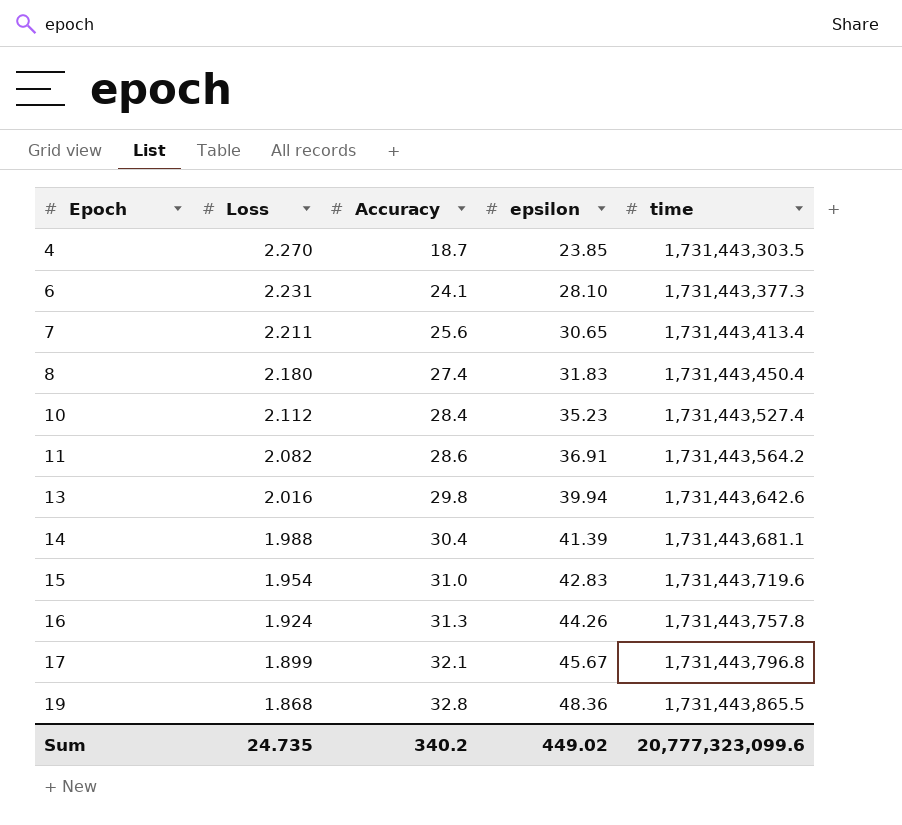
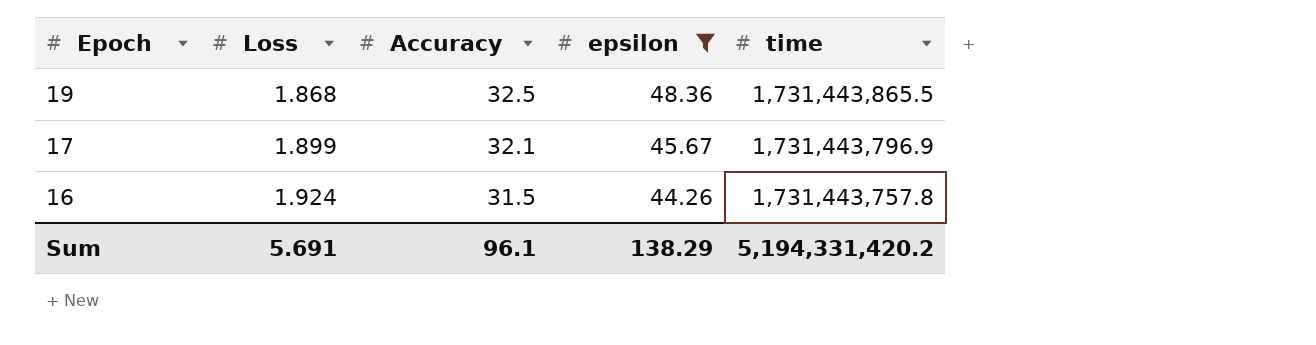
filter: none -> epsilon >= 44.26
row order: Epoch ascending -> Epoch descending
19 | Accuracy: 32.8 -> 32.5
17 | time: 1,731,443,796.8 -> 1,731,443,796.9
16 | Accuracy: 31.3 -> 31.5
Sum | Loss: 24.735 -> 5.691
Sum | Accuracy: 340.2 -> 96.1
Sum | epsilon: 449.02 -> 138.29
Sum | time: 20,777,323,099.6 -> 5,194,331,420.2

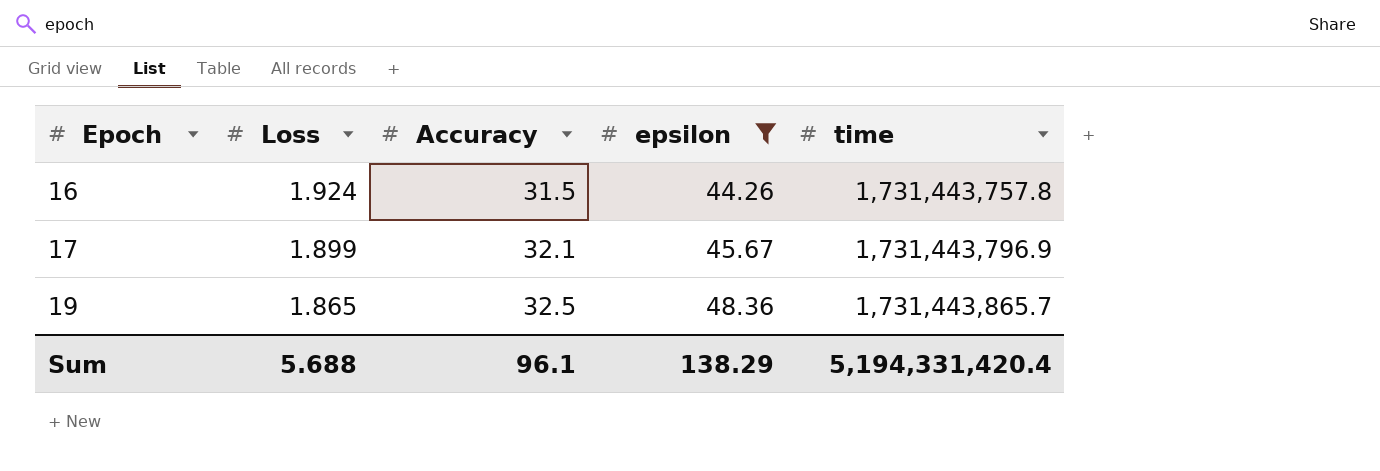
row order: Epoch descending -> Epoch ascending
19 | Loss: 1.868 -> 1.865
19 | time: 1,731,443,865.5 -> 1,731,443,865.7
Sum | Loss: 5.691 -> 5.688
Sum | time: 5,194,331,420.2 -> 5,194,331,420.4

